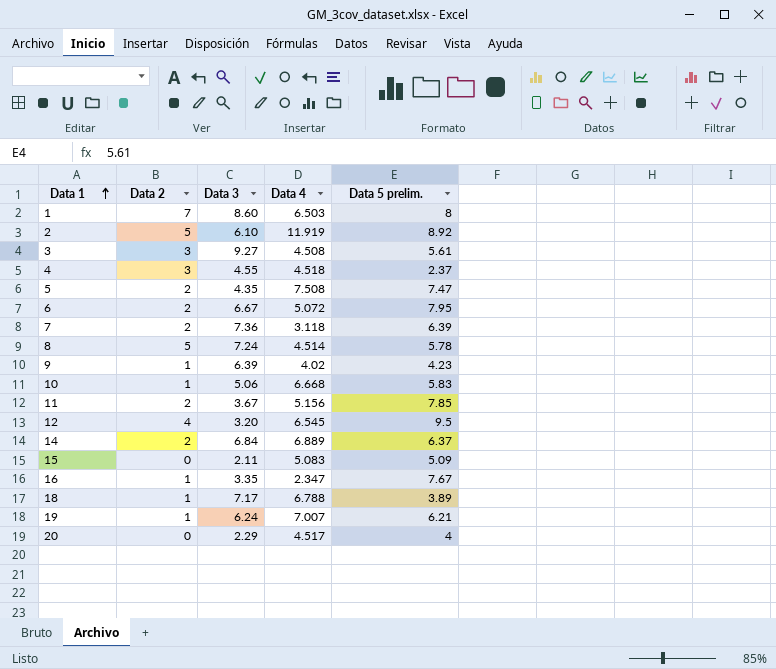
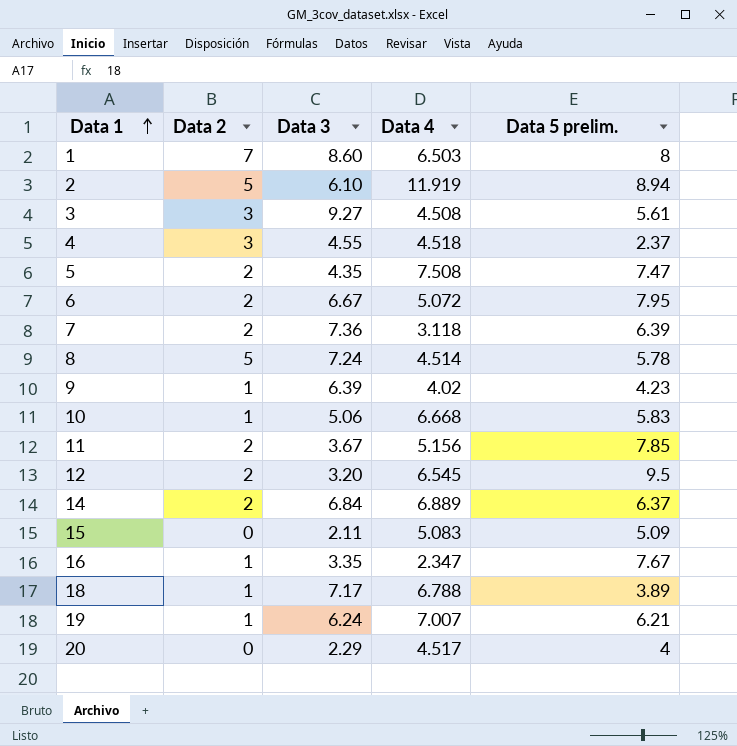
2 | Data 5 prelim.: 8.92 -> 8.94
12 | Data 2: 4 -> 2

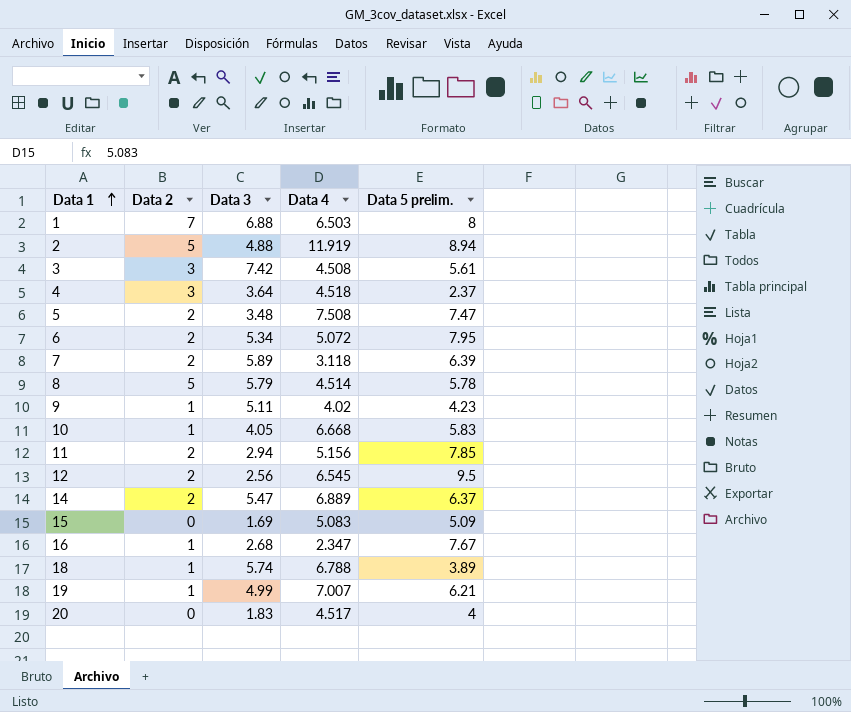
1 | Data 3: 8.60 -> 6.88
2 | Data 3: 6.10 -> 4.88
3 | Data 3: 9.27 -> 7.42
4 | Data 3: 4.55 -> 3.64
5 | Data 3: 4.35 -> 3.48
6 | Data 3: 6.67 -> 5.34
7 | Data 3: 7.36 -> 5.89
8 | Data 3: 7.24 -> 5.79
9 | Data 3: 6.39 -> 5.11
10 | Data 3: 5.06 -> 4.05
11 | Data 3: 3.67 -> 2.94
12 | Data 3: 3.20 -> 2.56
14 | Data 3: 6.84 -> 5.47
15 | Data 3: 2.11 -> 1.69
16 | Data 3: 3.35 -> 2.68
18 | Data 3: 7.17 -> 5.74
19 | Data 3: 6.24 -> 4.99
20 | Data 3: 2.29 -> 1.83

